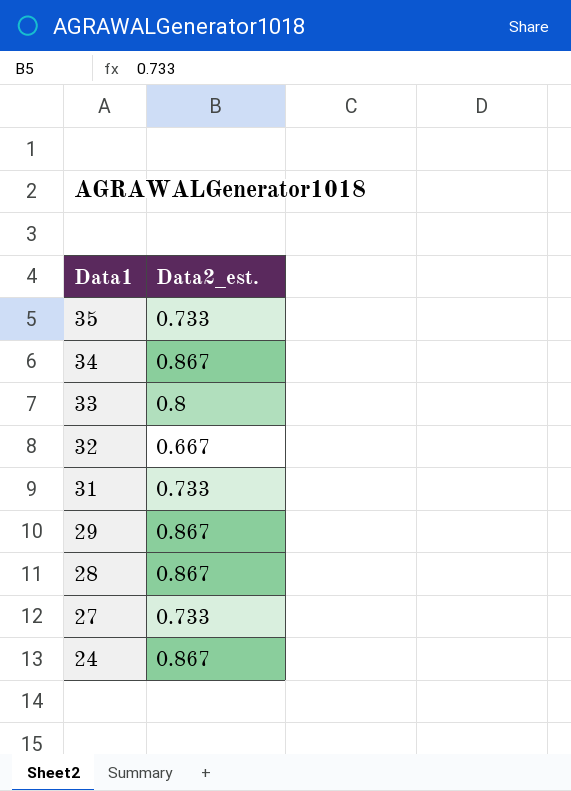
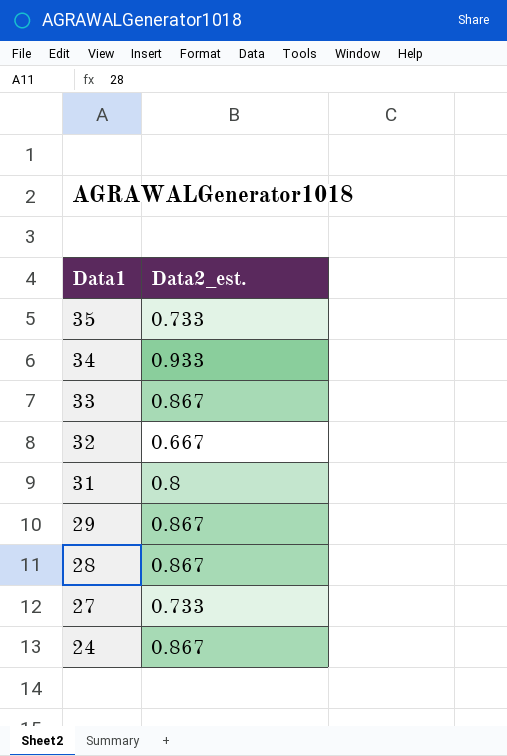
34 | Data2_est.: 0.867 -> 0.933
33 | Data2_est.: 0.8 -> 0.867
31 | Data2_est.: 0.733 -> 0.8

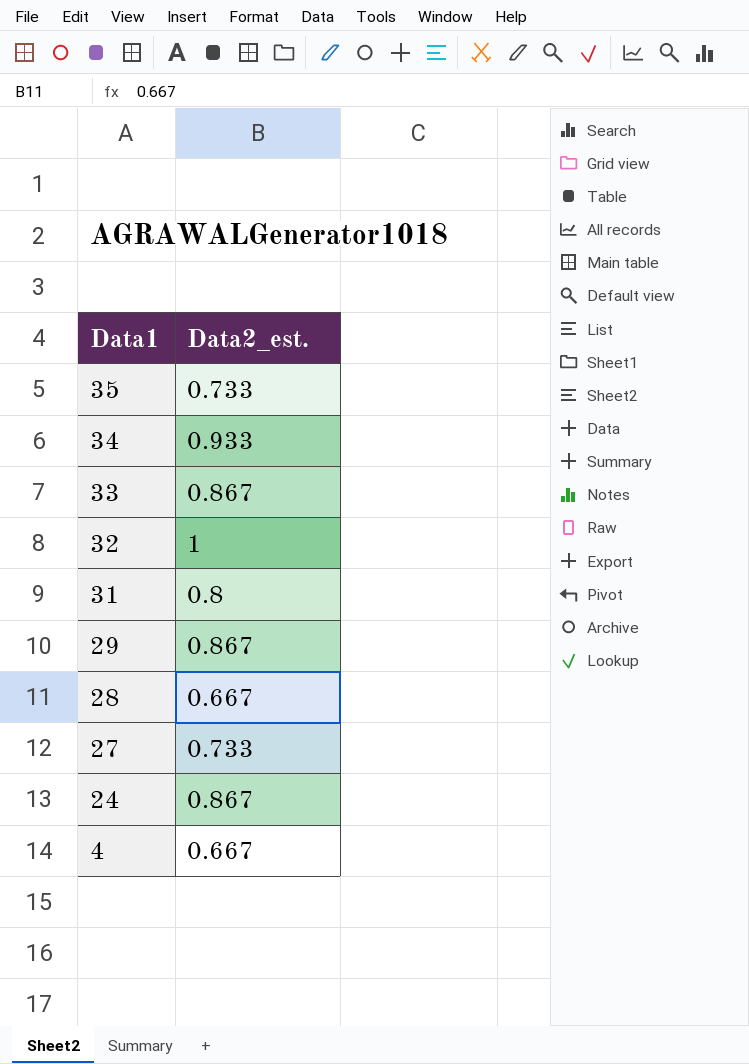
32 | Data2_est.: 0.667 -> 1
28 | Data2_est.: 0.867 -> 0.667
row 4: none -> 0.667

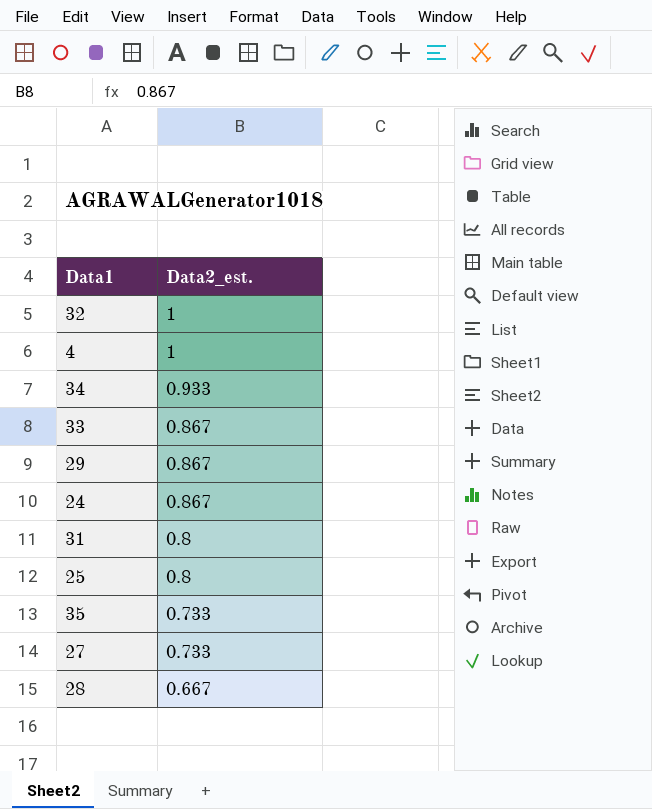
row order: Data1 descending -> Data2_est. descending
4 | Data2_est.: 0.667 -> 1
row 25: none -> 0.8

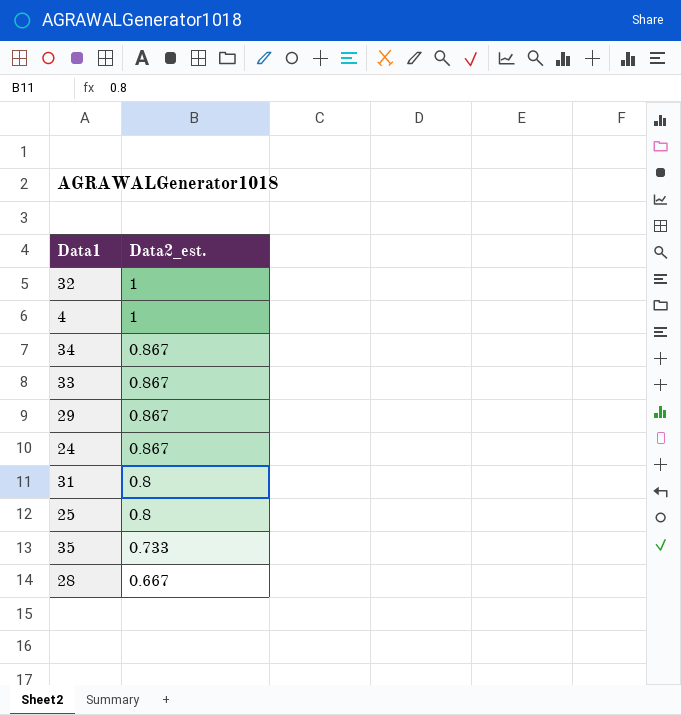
row 27: 0.733 -> none
34 | Data2_est.: 0.933 -> 0.867

